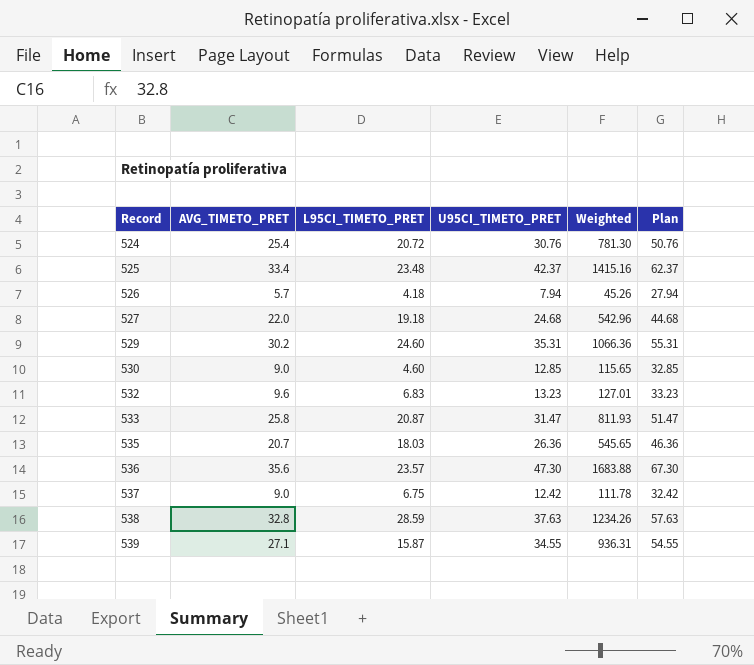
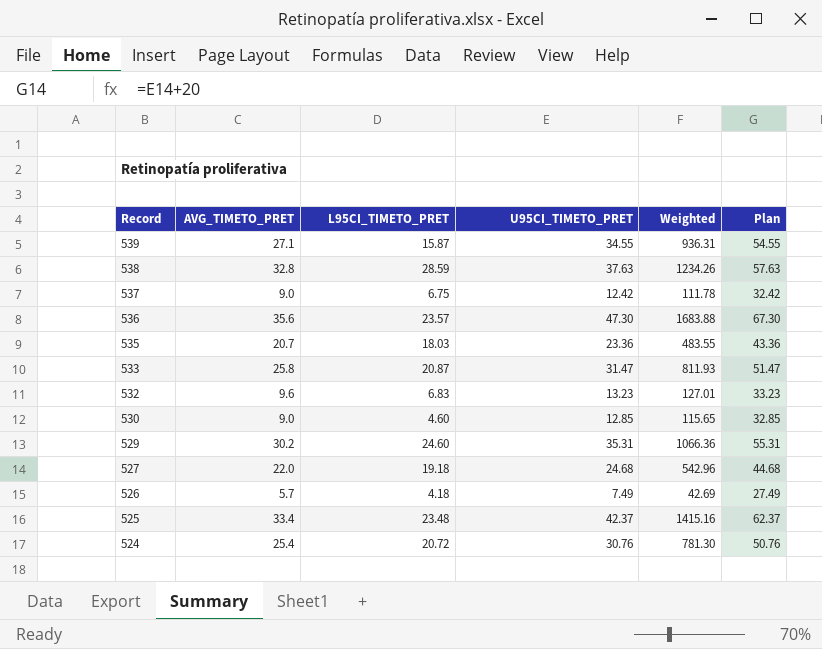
row order: Record ascending -> Record descending
535 | U95CI_TIMETO_PRET: 26.36 -> 23.36
535 | Weighted: 545.65 -> 483.55
535 | Plan: 46.36 -> 43.36
526 | U95CI_TIMETO_PRET: 7.94 -> 7.49
526 | Weighted: 45.26 -> 42.69
526 | Plan: 27.94 -> 27.49

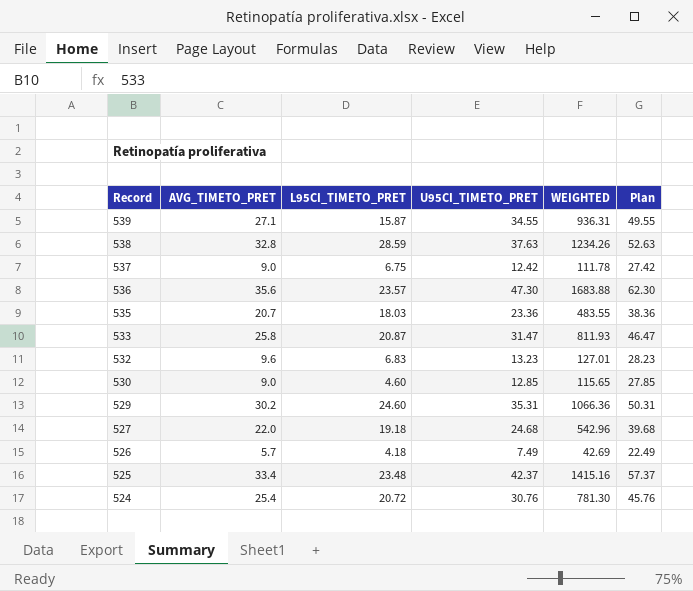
column name: Weighted -> WEIGHTED
column Plan | formula: [U95CI_TIMETO_PRET] + 20 -> [U95CI_TIMETO_PRET] + 15

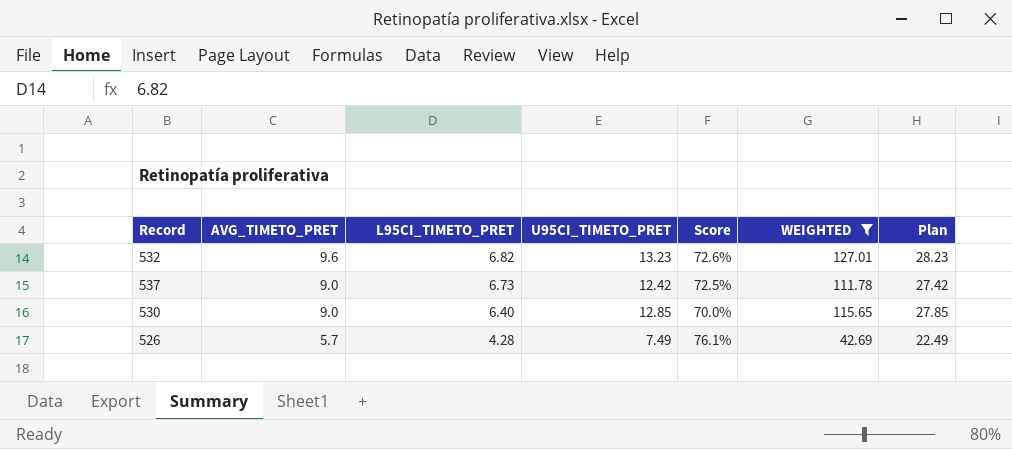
filter: none -> WEIGHTED <= 127.01
row order: Record descending -> AVG_TIMETO_PRET descending
column Score | formula: none -> [AVG_TIMETO_PRET] / [U95CI_TIMETO_PRET]
532 | L95CI_TIMETO_PRET: 6.83 -> 6.82
537 | L95CI_TIMETO_PRET: 6.75 -> 6.73
530 | L95CI_TIMETO_PRET: 4.60 -> 6.40
526 | L95CI_TIMETO_PRET: 4.18 -> 4.28

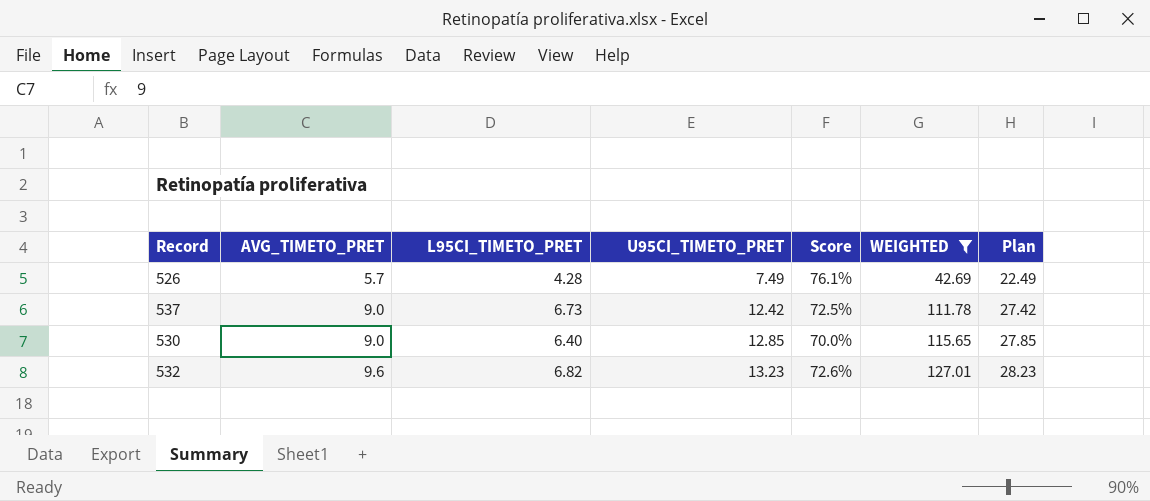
row order: AVG_TIMETO_PRET descending -> AVG_TIMETO_PRET ascending

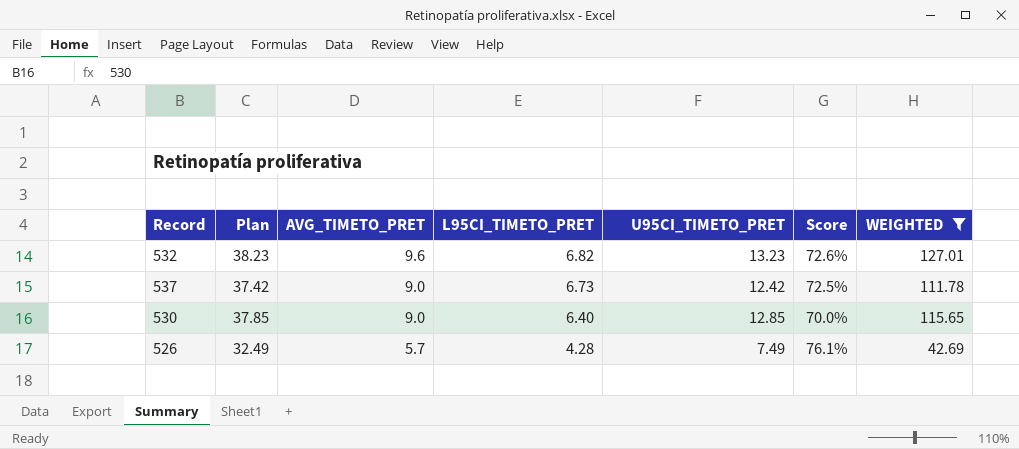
row order: AVG_TIMETO_PRET ascending -> AVG_TIMETO_PRET descending
column Plan | formula: [U95CI_TIMETO_PRET] + 15 -> [U95CI_TIMETO_PRET] + 25
column Plan | position: 7 -> 2

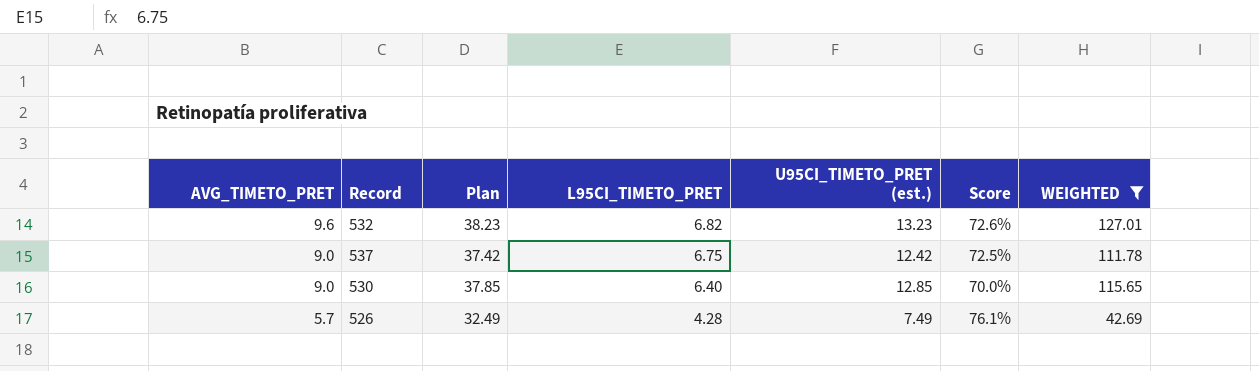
column AVG_TIMETO_PRET | position: 3 -> 1
column name: U95CI_TIMETO_PRET -> U95CI_TIMETO_PRET (est.)
537 | L95CI_TIMETO_PRET: 6.73 -> 6.75

